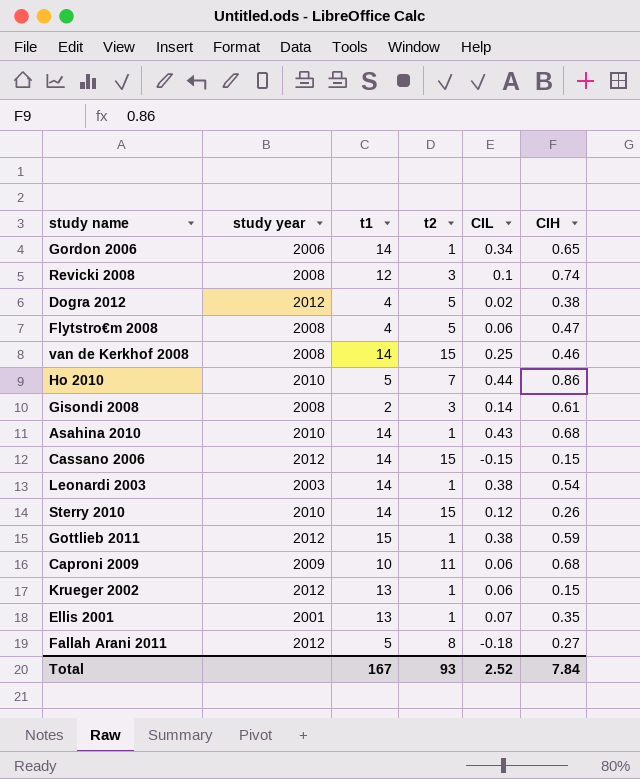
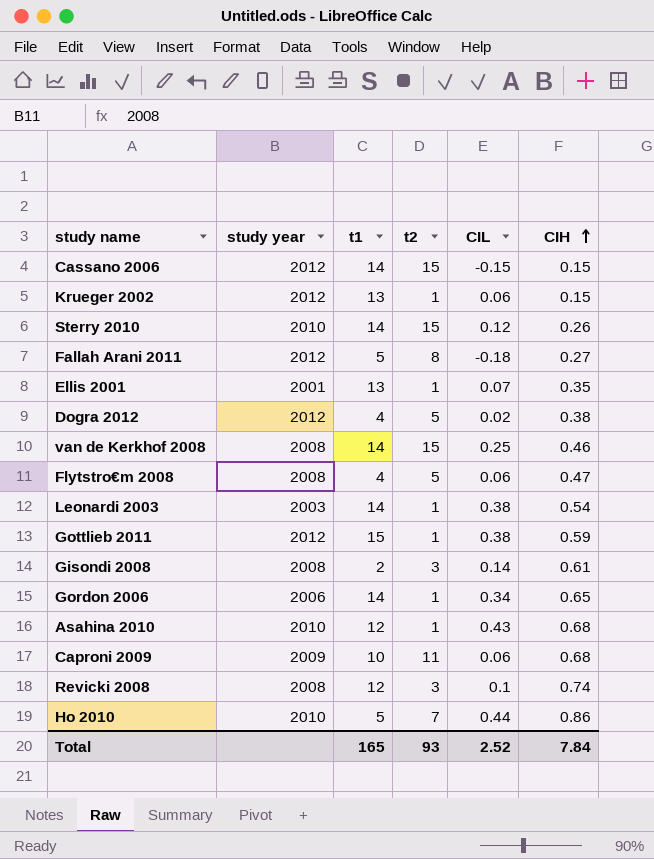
row order: none -> CIH ascending
Asahina 2010 | t1: 14 -> 12
Total | t1: 167 -> 165

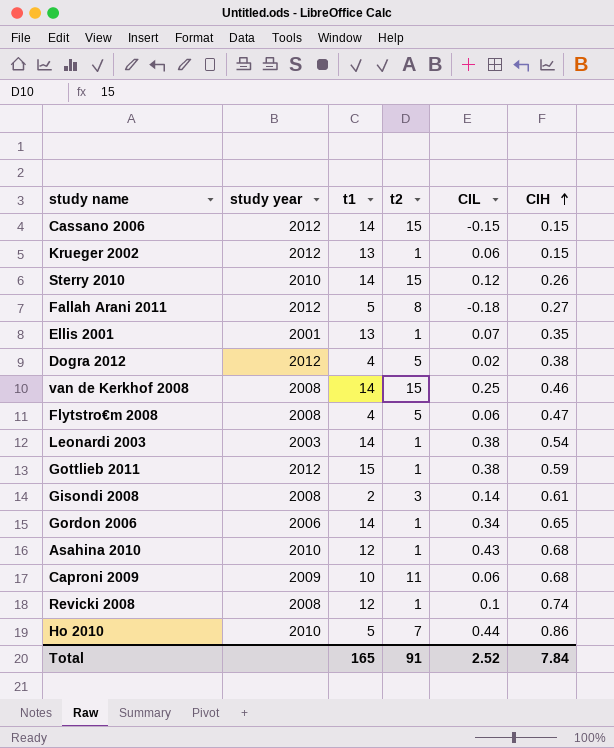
Revicki 2008 | t2: 3 -> 1
Total | t2: 93 -> 91

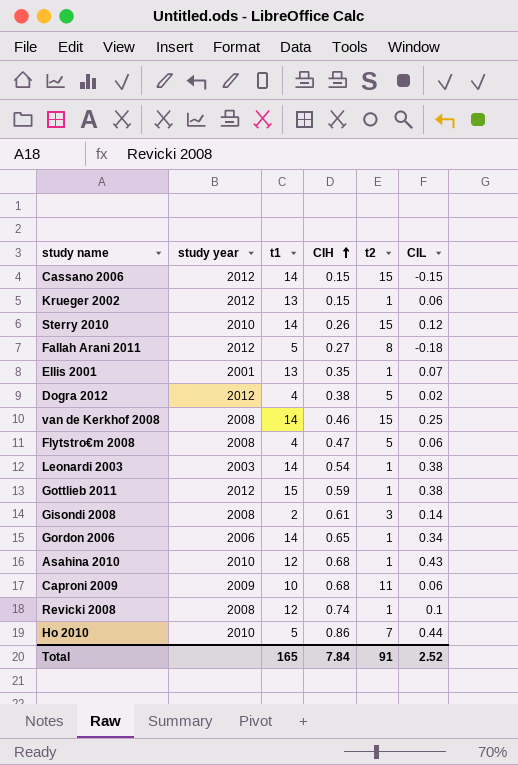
column CIH | position: 6 -> 4

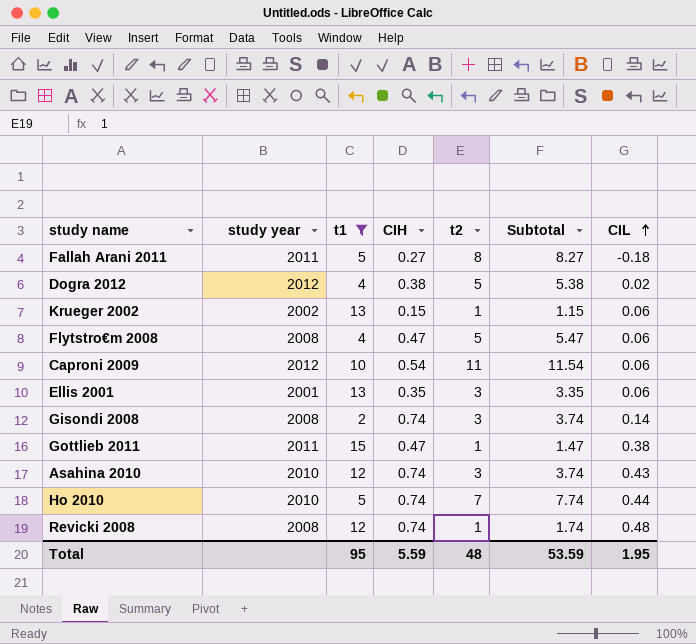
filter: none -> t1 != 14
row order: CIH ascending -> CIL ascending
column Subtotal | formula: none -> [CIH] + [t2]
Fallah Arani 2011 | study year: 2012 -> 2011
Krueger 2002 | study year: 2012 -> 2002
Caproni 2009 | study year: 2009 -> 2012
Caproni 2009 | CIH: 0.68 -> 0.54
Ellis 2001 | t2: 1 -> 3
Ellis 2001 | CIL: 0.07 -> 0.06
Gisondi 2008 | CIH: 0.61 -> 0.74
Gottlieb 2011 | study year: 2012 -> 2011
Gottlieb 2011 | CIH: 0.59 -> 0.47
Asahina 2010 | CIH: 0.68 -> 0.74
Asahina 2010 | t2: 1 -> 3
Ho 2010 | CIH: 0.86 -> 0.74
Revicki 2008 | CIL: 0.1 -> 0.48
Total | t1: 165 -> 95
Total | CIH: 7.84 -> 5.59
Total | t2: 91 -> 48
Total | CIL: 2.52 -> 1.95

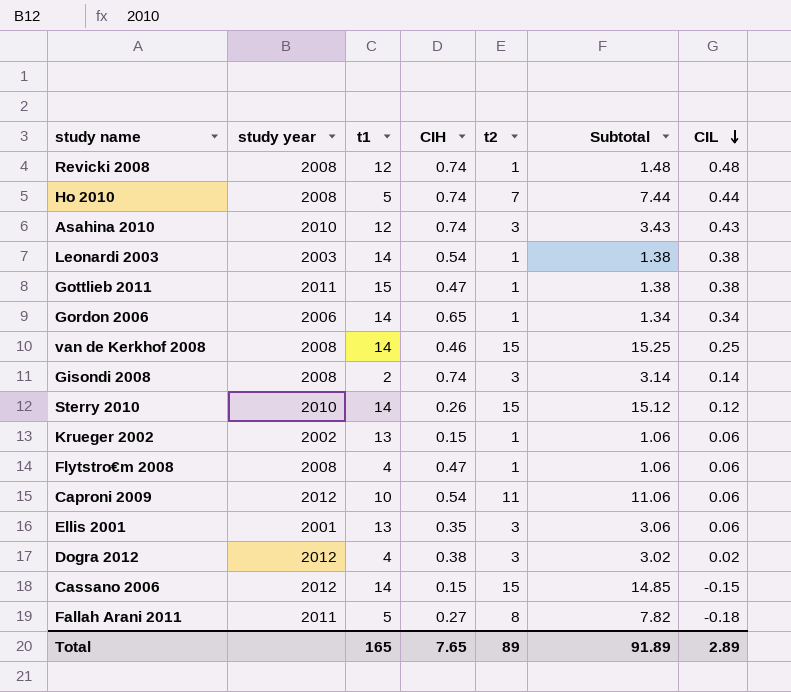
filter: t1 != 14 -> none
row order: CIL ascending -> CIL descending
column Subtotal | formula: [CIH] + [t2] -> [t2] + [CIL]
Ho 2010 | study year: 2010 -> 2008
Flytstro€m 2008 | t2: 5 -> 1
Dogra 2012 | t2: 5 -> 3
Total | t1: 95 -> 165
Total | CIH: 5.59 -> 7.65
Total | t2: 48 -> 89
Total | Subtotal: 53.59 -> 91.89
Total | CIL: 1.95 -> 2.89

